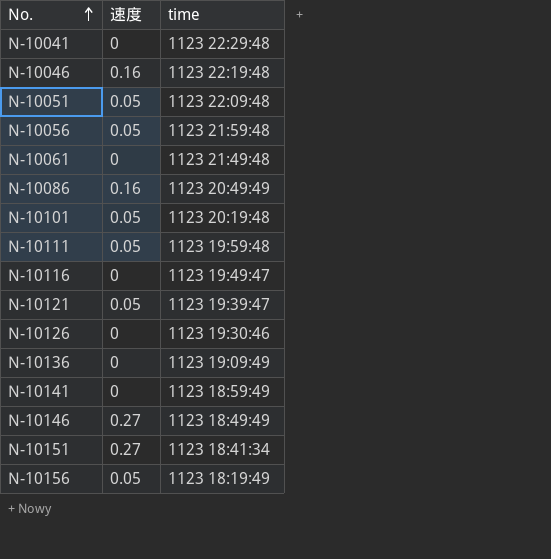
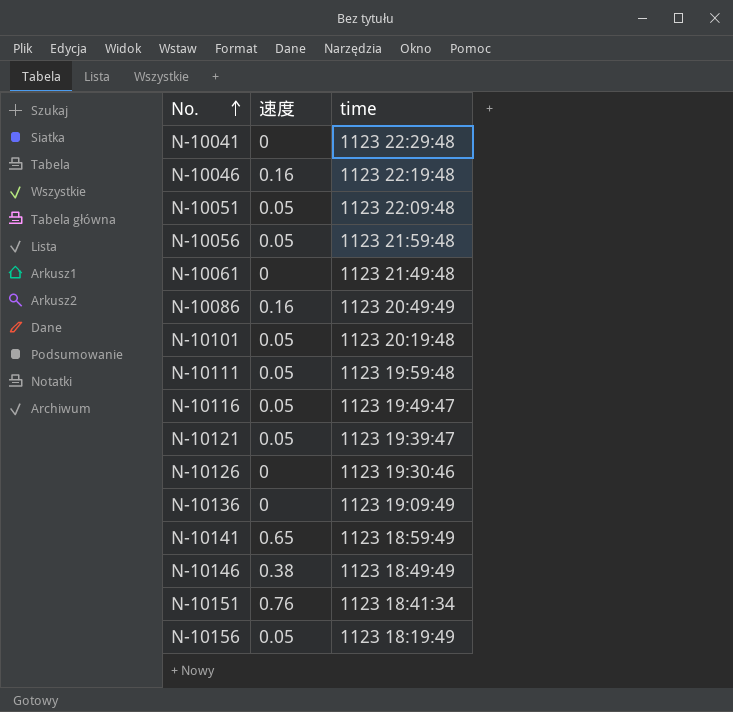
N-10116 | 速度: 0 -> 0.05
N-10141 | 速度: 0 -> 0.65
N-10146 | 速度: 0.27 -> 0.38
N-10151 | 速度: 0.27 -> 0.76

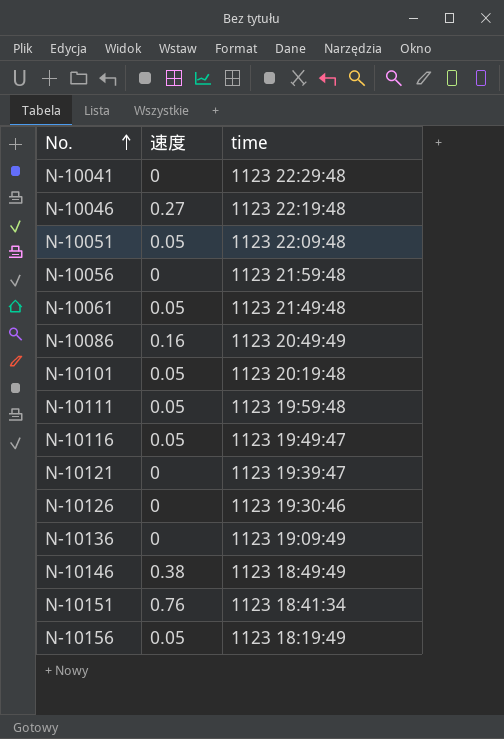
row N-10141: 0.65 | 1123 18:59:49 -> none
N-10046 | 速度: 0.16 -> 0.27
N-10056 | 速度: 0.05 -> 0
N-10061 | 速度: 0 -> 0.05
N-10121 | 速度: 0.05 -> 0

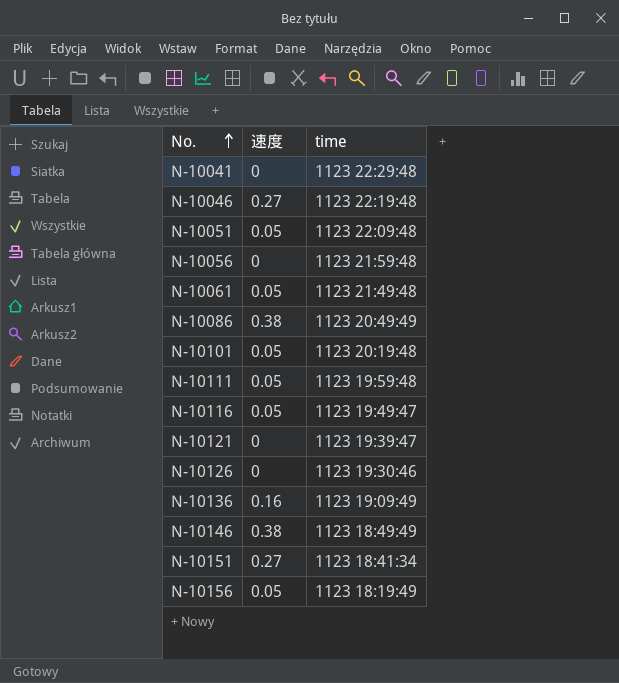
N-10086 | 速度: 0.16 -> 0.38
N-10136 | 速度: 0 -> 0.16
N-10151 | 速度: 0.76 -> 0.27

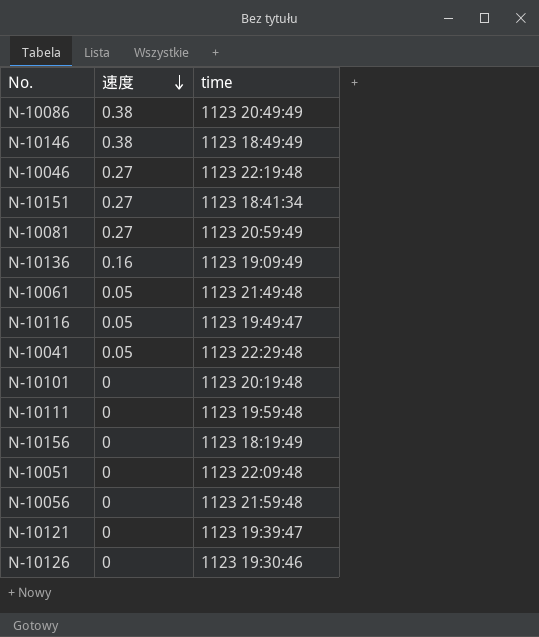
row order: No. ascending -> 速度 descending
row N-10081: none -> 0.27 | 1123 20:59:49
N-10041 | 速度: 0 -> 0.05
N-10101 | 速度: 0.05 -> 0
N-10111 | 速度: 0.05 -> 0
N-10156 | 速度: 0.05 -> 0
N-10051 | 速度: 0.05 -> 0

